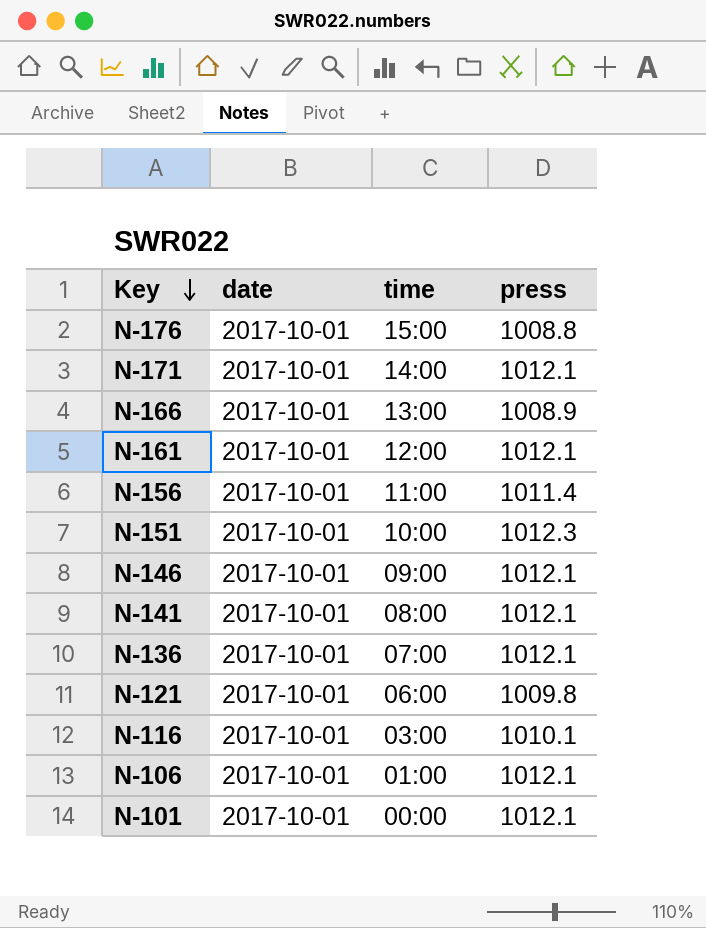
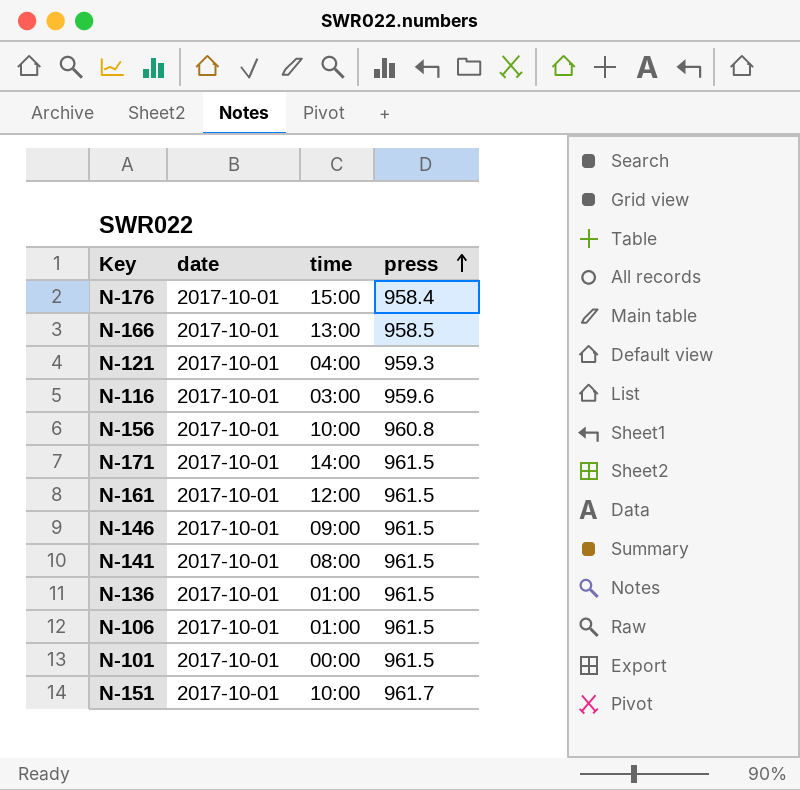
row order: Key descending -> press ascending
N-176 | press: 1008.8 -> 958.4
N-166 | press: 1008.9 -> 958.5
N-121 | time: 06:00 -> 04:00
N-121 | press: 1009.8 -> 959.3
N-116 | press: 1010.1 -> 959.6
N-156 | time: 11:00 -> 10:00
N-156 | press: 1011.4 -> 960.8
N-171 | press: 1012.1 -> 961.5
N-161 | press: 1012.1 -> 961.5
N-146 | press: 1012.1 -> 961.5
N-141 | press: 1012.1 -> 961.5
N-136 | time: 07:00 -> 01:00
N-136 | press: 1012.1 -> 961.5
N-106 | press: 1012.1 -> 961.5
N-101 | press: 1012.1 -> 961.5
N-151 | press: 1012.3 -> 961.7

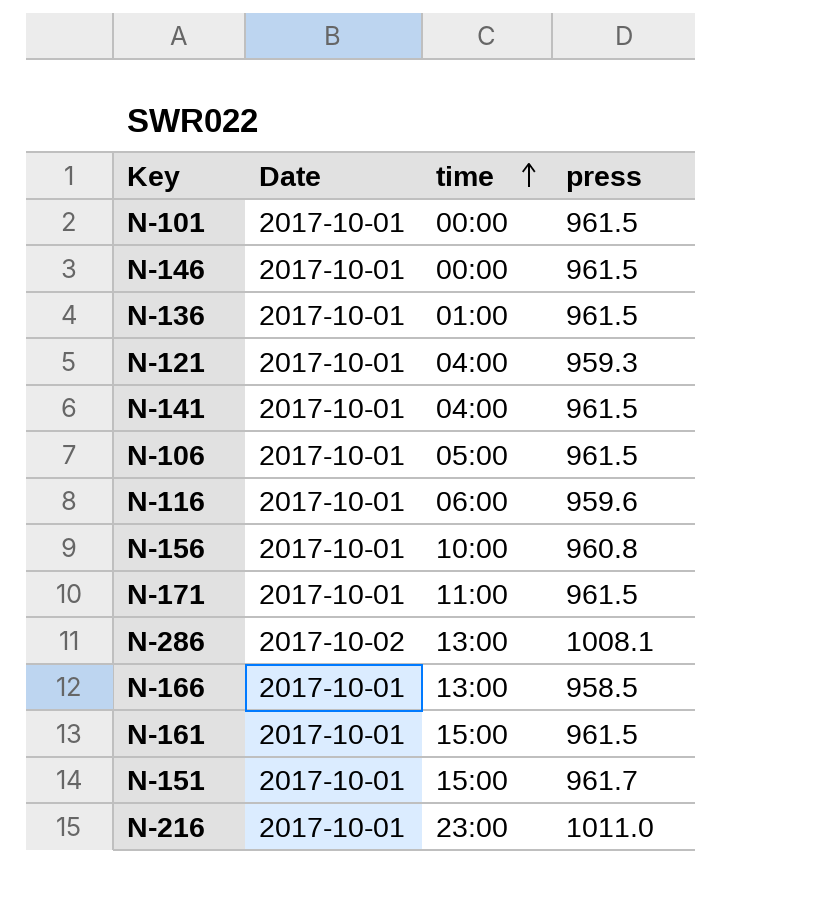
row order: press ascending -> time ascending
column name: date -> Date
row N-176: 2017-10-01 | 15:00 | 958.4 -> none
N-146 | time: 09:00 -> 00:00
N-141 | time: 08:00 -> 04:00
N-106 | time: 01:00 -> 05:00
N-116 | time: 03:00 -> 06:00
N-171 | time: 14:00 -> 11:00
row N-286: none -> 2017-10-02 | 13:00 | 1008.1
N-161 | time: 12:00 -> 15:00
N-151 | time: 10:00 -> 15:00
row N-216: none -> 2017-10-01 | 23:00 | 1011.0

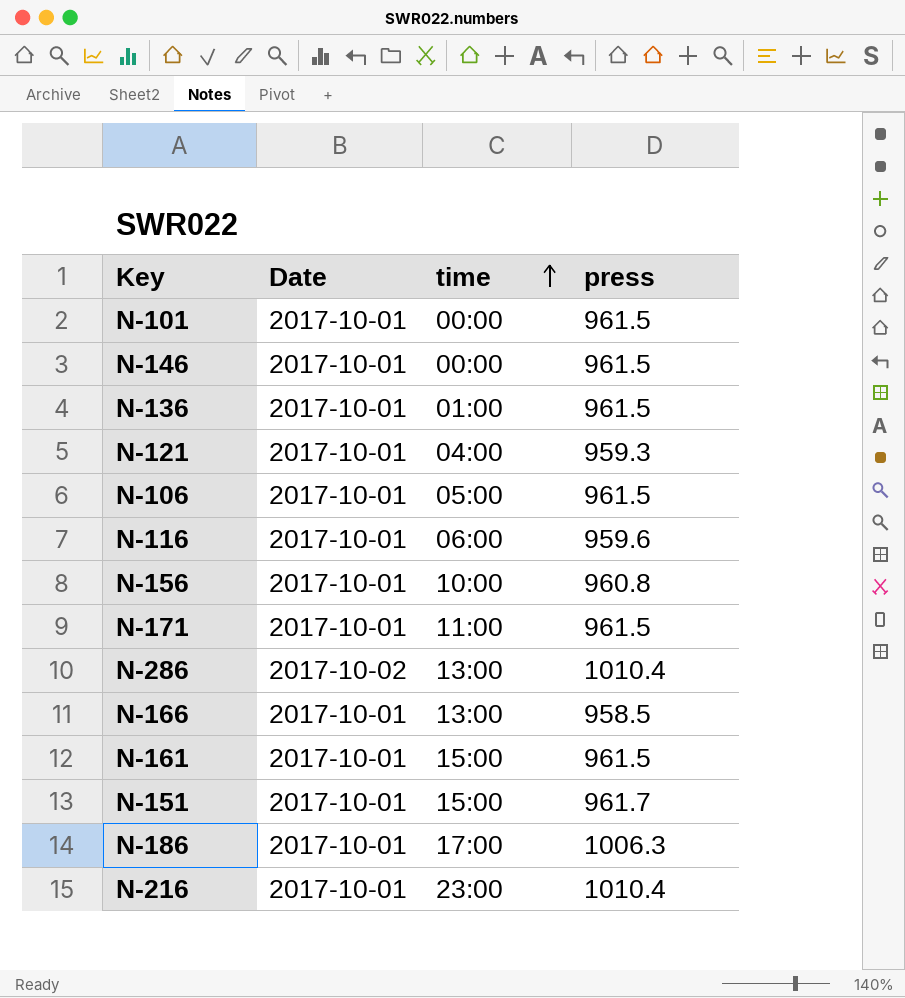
row N-141: 2017-10-01 | 04:00 | 961.5 -> none
N-286 | press: 1008.1 -> 1010.4
row N-186: none -> 2017-10-01 | 17:00 | 1006.3
N-216 | press: 1011.0 -> 1010.4

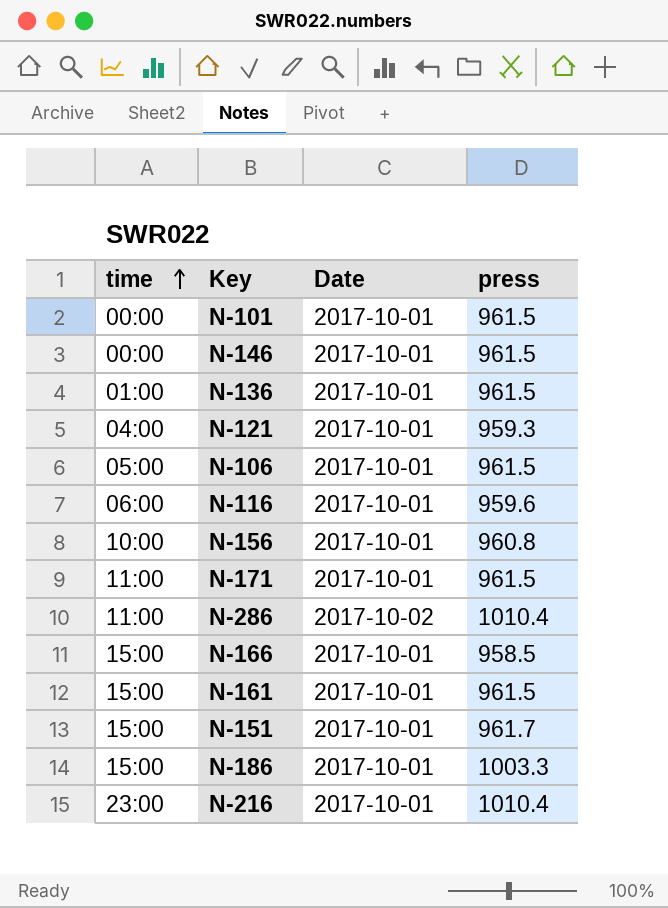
column time | position: 3 -> 1
N-286 | time: 13:00 -> 11:00
N-166 | time: 13:00 -> 15:00
N-186 | time: 17:00 -> 15:00
N-186 | press: 1006.3 -> 1003.3

